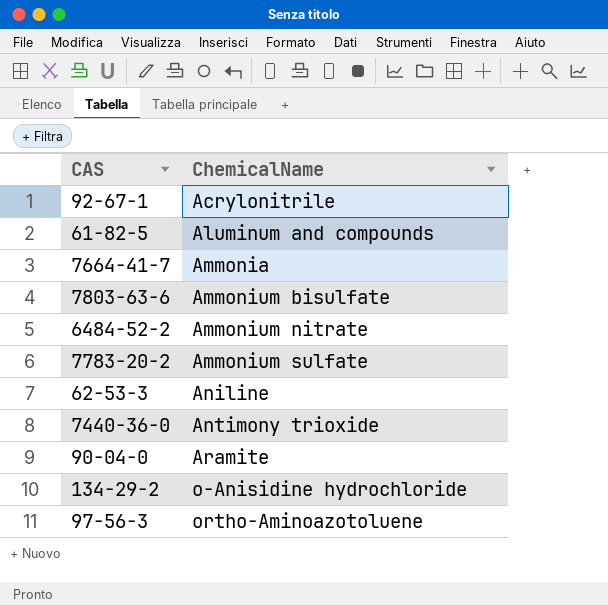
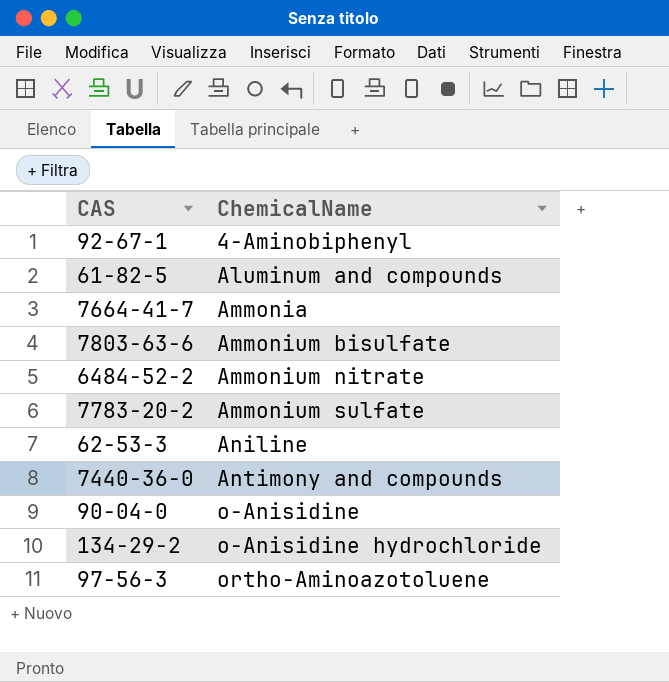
92-67-1 | ChemicalName: Acrylonitrile -> 4-Aminobiphenyl
7440-36-0 | ChemicalName: Antimony trioxide -> Antimony and compounds
90-04-0 | ChemicalName: Aramite -> o-Anisidine

